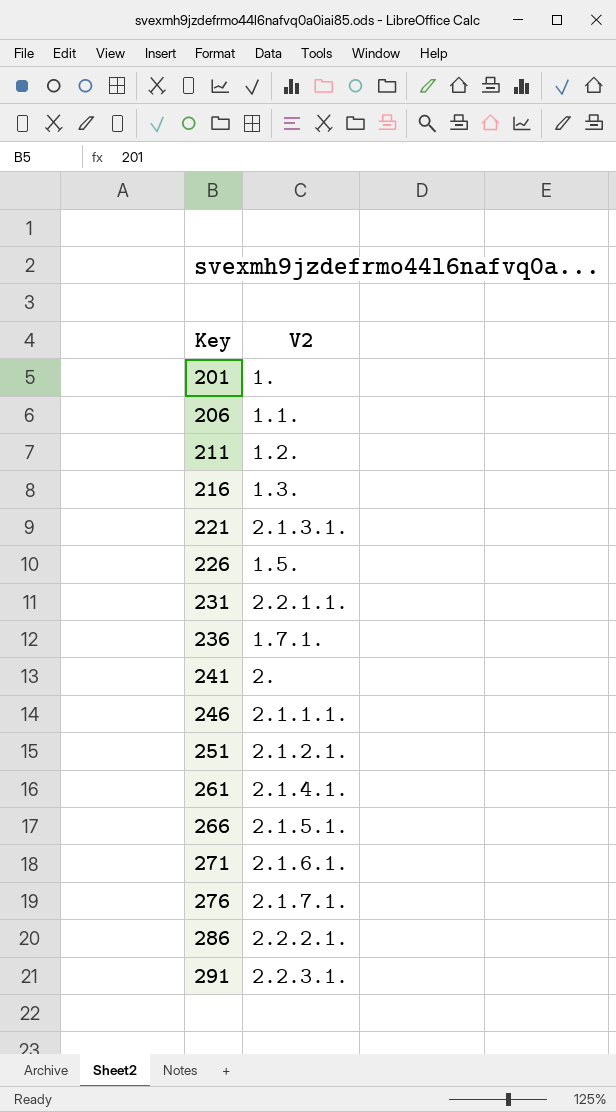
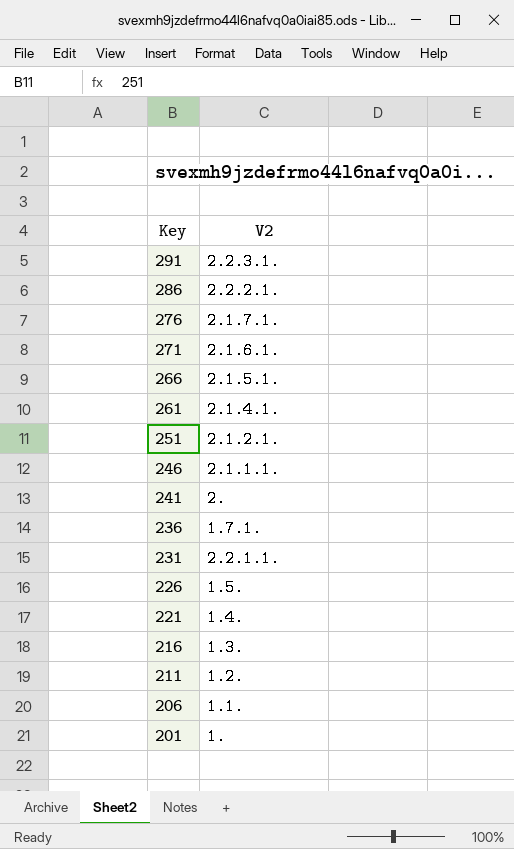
row order: Key ascending -> Key descending
221 | V2: 2.1.3.1. -> 1.4.

